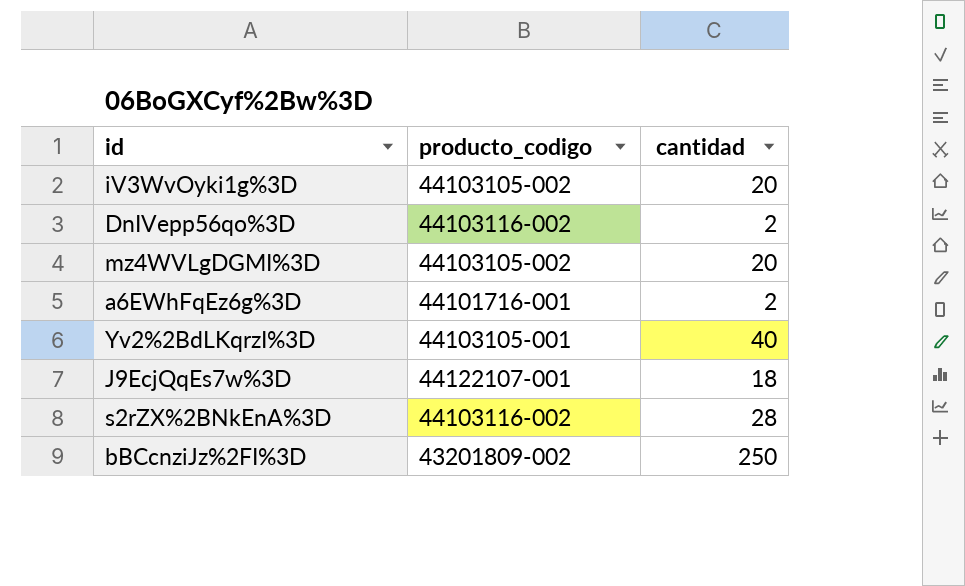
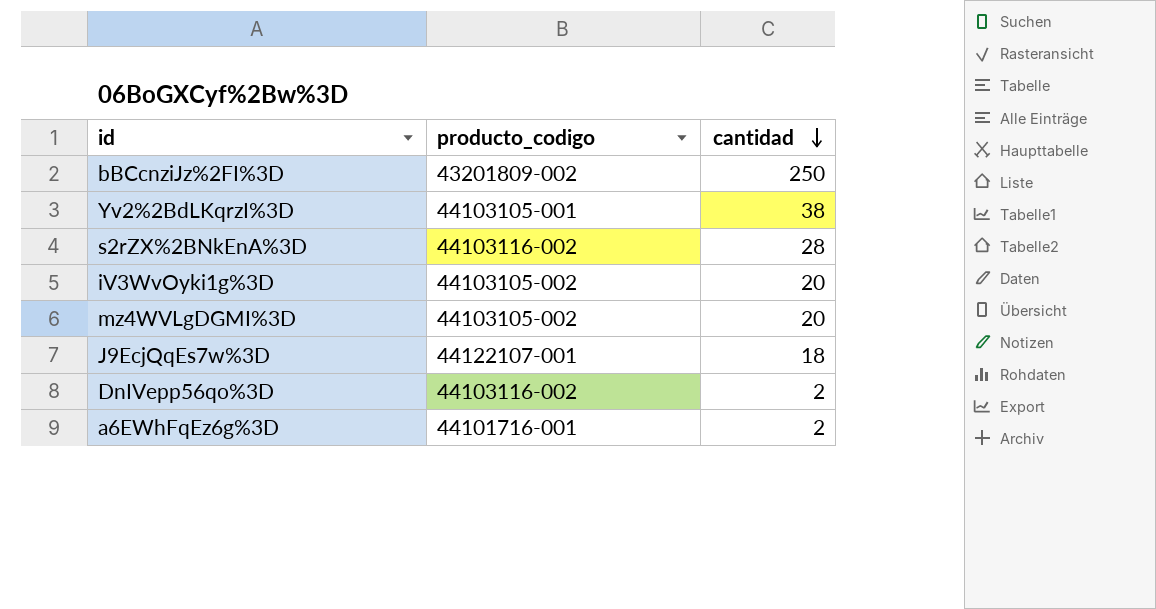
row order: none -> cantidad descending
Yv2%2BdLKqrzI%3D | cantidad: 40 -> 38

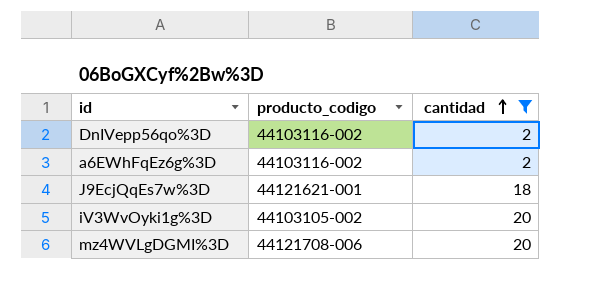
filter: none -> cantidad <= 20
row order: cantidad descending -> cantidad ascending
a6EWhFqEz6g%3D | producto_codigo: 44101716-001 -> 44103116-002
J9EcjQqEs7w%3D | producto_codigo: 44122107-001 -> 44121621-001
mz4WVLgDGMI%3D | producto_codigo: 44103105-002 -> 44121708-006

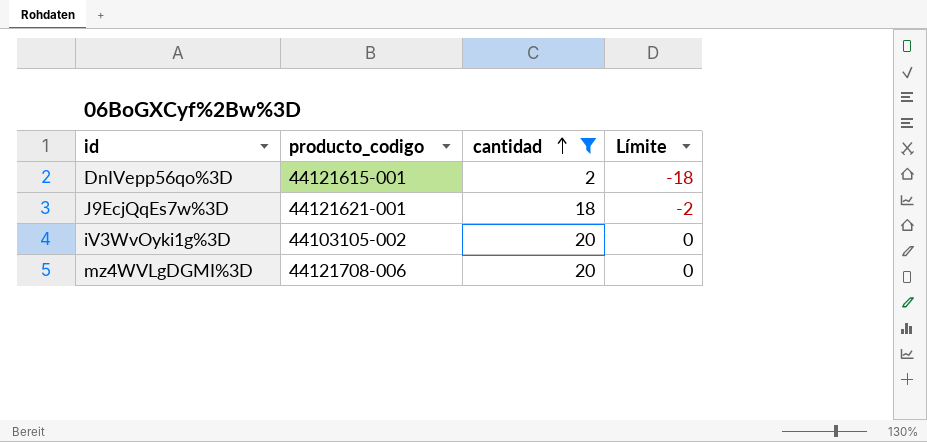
column Límite | formula: none -> [cantidad] - 20
row a6EWhFqEz6g%3D: 44103116-002 | 2 -> none
DnIVepp56qo%3D | producto_codigo: 44103116-002 -> 44121615-001

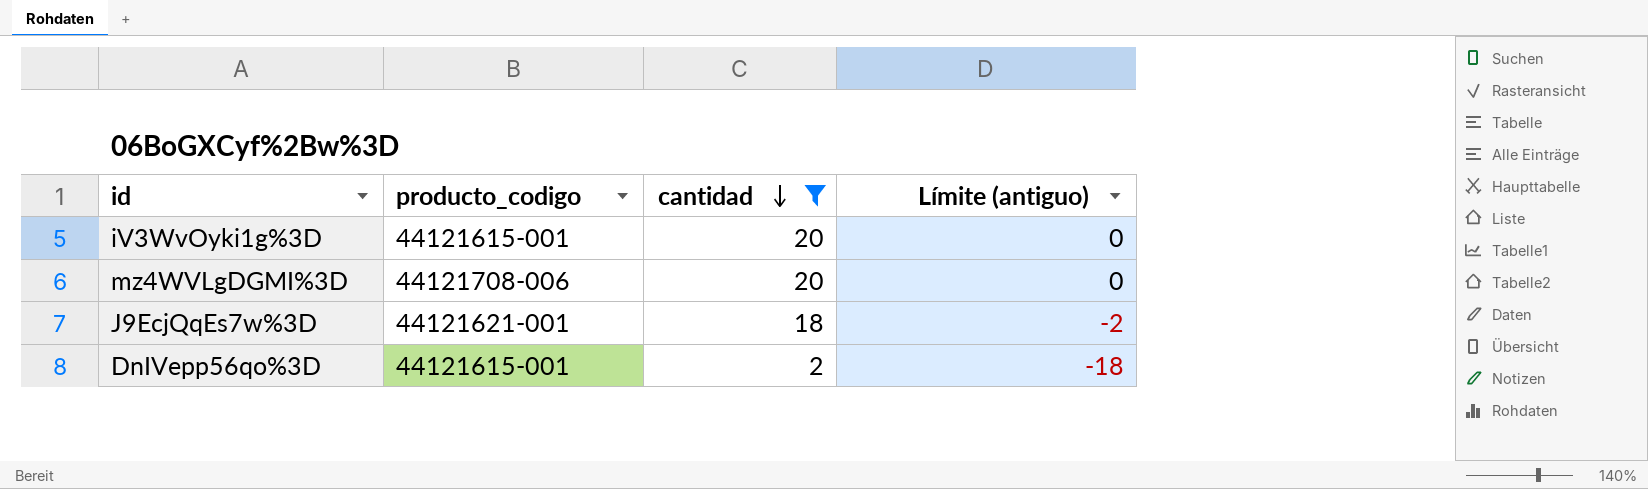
row order: cantidad ascending -> cantidad descending
column name: Límite -> Límite (antiguo)
iV3WvOyki1g%3D | producto_codigo: 44103105-002 -> 44121615-001

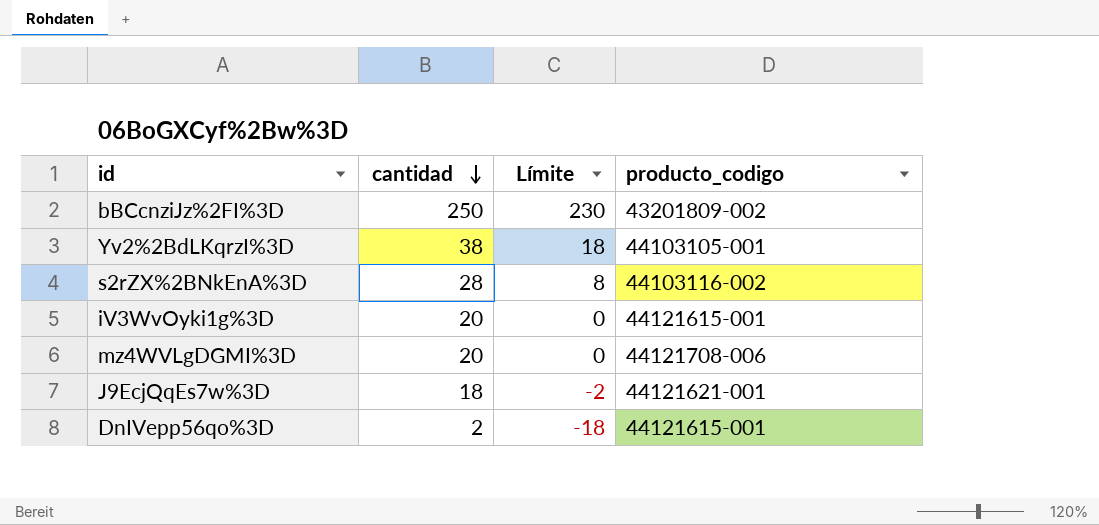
filter: cantidad <= 20 -> none
column name: Límite (antiguo) -> Límite
column producto_codigo | position: 2 -> 4

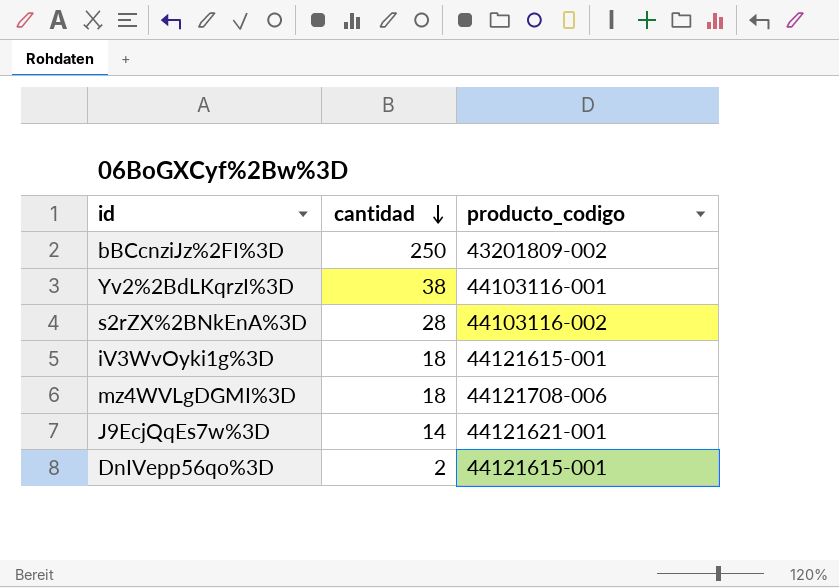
column Límite | formula: [cantidad] - 20 -> none
Yv2%2BdLKqrzI%3D | producto_codigo: 44103105-001 -> 44103116-001
iV3WvOyki1g%3D | cantidad: 20 -> 18
mz4WVLgDGMI%3D | cantidad: 20 -> 18
J9EcjQqEs7w%3D | cantidad: 18 -> 14

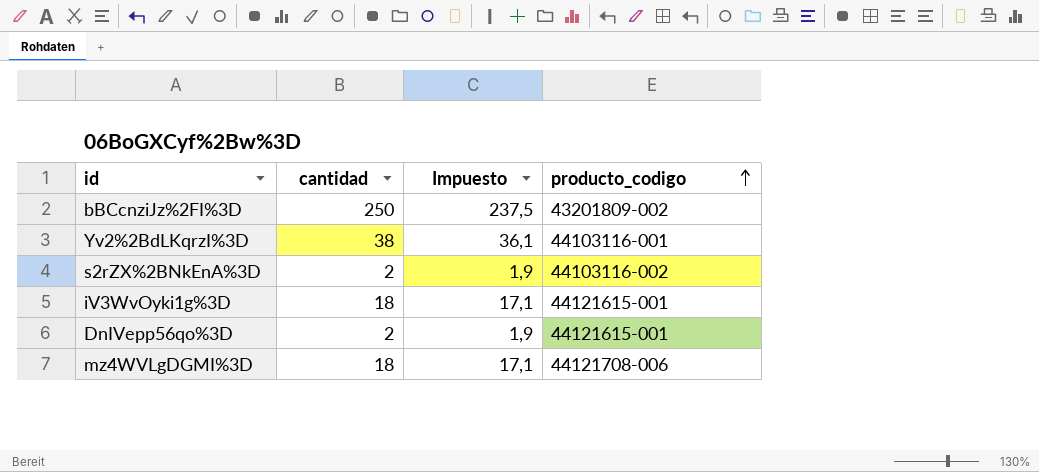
row order: cantidad descending -> producto_codigo ascending
column Impuesto | formula: none -> [cantidad] * 0,95
row J9EcjQqEs7w%3D: 14 | 44121621-001 -> none
s2rZX%2BNkEnA%3D | cantidad: 28 -> 2

